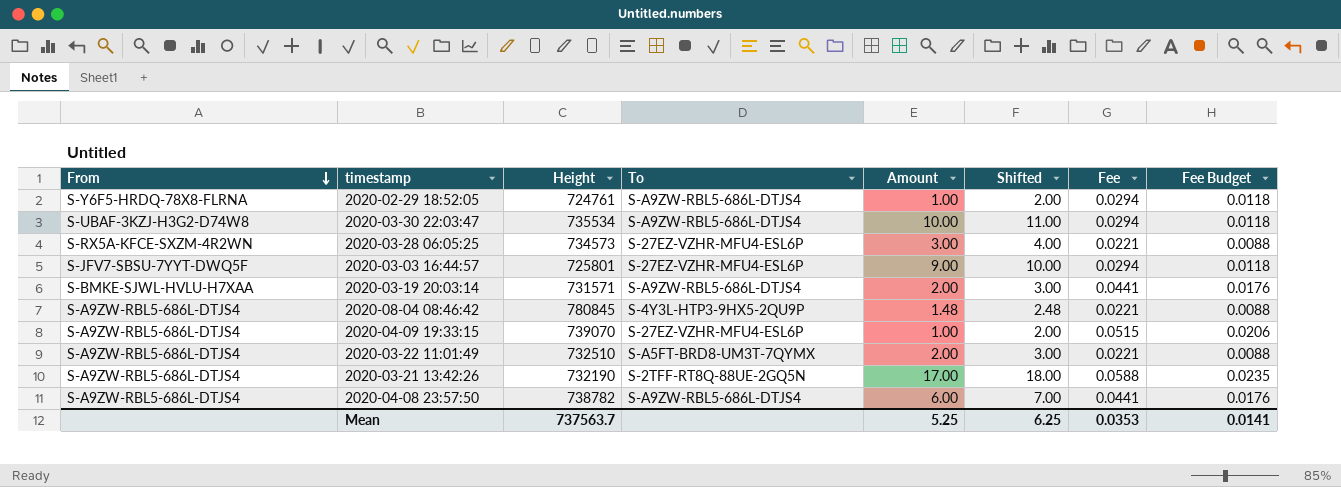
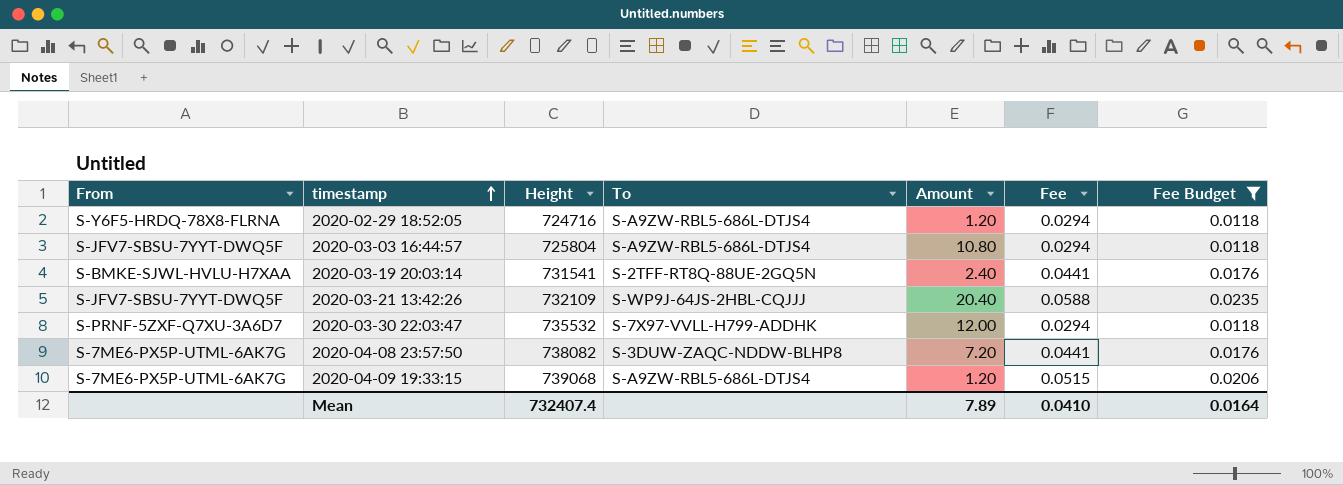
filter: none -> Fee Budget != 0.0088
row order: From descending -> timestamp ascending
column Shifted | formula: [Amount] + 1 -> none
2020-02-29 18:52:05 | Height: 724761 -> 724716
2020-02-29 18:52:05 | Amount: 1.00 -> 1.20
2020-03-03 16:44:57 | Height: 725801 -> 725804
2020-03-03 16:44:57 | To: S-27EZ-VZHR-MFU4-ESL6P -> S-A9ZW-RBL5-686L-DTJS4
2020-03-03 16:44:57 | Amount: 9.00 -> 10.80
2020-03-19 20:03:14 | Height: 731571 -> 731541
2020-03-19 20:03:14 | To: S-A9ZW-RBL5-686L-DTJS4 -> S-2TFF-RT8Q-88UE-2GQ5N
2020-03-19 20:03:14 | Amount: 2.00 -> 2.40
2020-03-21 13:42:26 | From: S-A9ZW-RBL5-686L-DTJS4 -> S-JFV7-SBSU-7YYT-DWQ5F
2020-03-21 13:42:26 | Height: 732190 -> 732109
2020-03-21 13:42:26 | To: S-2TFF-RT8Q-88UE-2GQ5N -> S-WP9J-64JS-2HBL-CQJJJ
2020-03-21 13:42:26 | Amount: 17.00 -> 20.40
2020-03-30 22:03:47 | From: S-UBAF-3KZJ-H3G2-D74W8 -> S-PRNF-5ZXF-Q7XU-3A6D7
2020-03-30 22:03:47 | Height: 735534 -> 735532
2020-03-30 22:03:47 | To: S-A9ZW-RBL5-686L-DTJS4 -> S-7X97-VVLL-H799-ADDHK
2020-03-30 22:03:47 | Amount: 10.00 -> 12.00
2020-04-08 23:57:50 | From: S-A9ZW-RBL5-686L-DTJS4 -> S-7ME6-PX5P-UTML-6AK7G
2020-04-08 23:57:50 | Height: 738782 -> 738082
2020-04-08 23:57:50 | To: S-A9ZW-RBL5-686L-DTJS4 -> S-3DUW-ZAQC-NDDW-BLHP8
2020-04-08 23:57:50 | Amount: 6.00 -> 7.20
2020-04-09 19:33:15 | From: S-A9ZW-RBL5-686L-DTJS4 -> S-7ME6-PX5P-UTML-6AK7G
2020-04-09 19:33:15 | Height: 739070 -> 739068
2020-04-09 19:33:15 | To: S-27EZ-VZHR-MFU4-ESL6P -> S-A9ZW-RBL5-686L-DTJS4
2020-04-09 19:33:15 | Amount: 1.00 -> 1.20
Mean | Height: 737563.7 -> 732407.4
Mean | Amount: 5.25 -> 7.89
Mean | Fee: 0.0353 -> 0.0410
Mean | Fee Budget: 0.0141 -> 0.0164

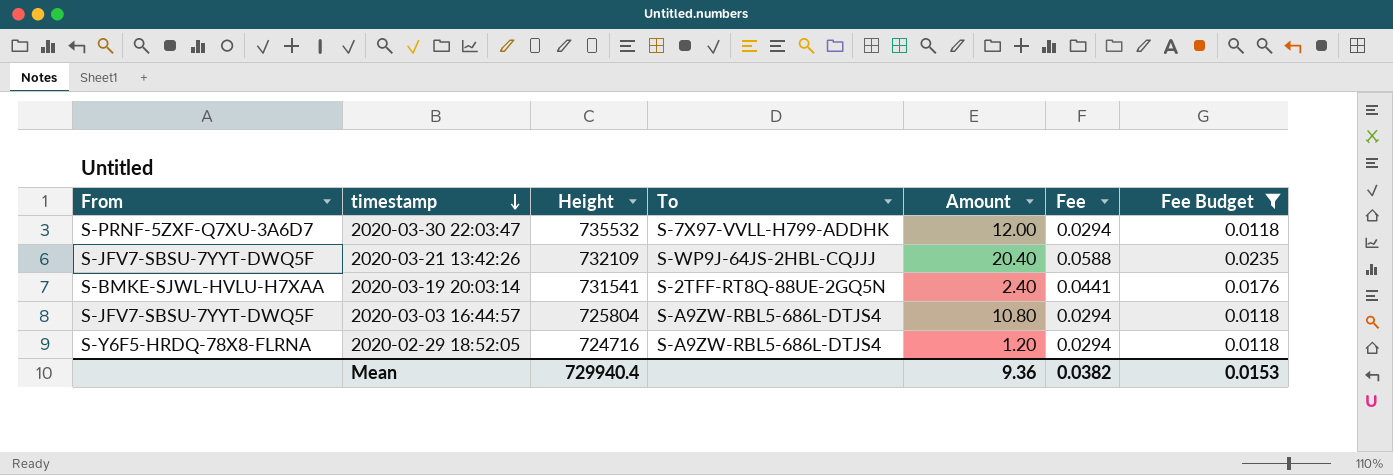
row order: timestamp ascending -> timestamp descending
row 2020-04-08 23:57:50: S-7ME6-PX5P-UTML-6AK7G | 738082 | S-3DUW-ZAQC-NDDW-BLHP8 | 7.20 | 0.0441 | 0.0176 -> none
row 2020-04-09 19:33:15: S-7ME6-PX5P-UTML-6AK7G | 739068 | S-A9ZW-RBL5-686L-DTJS4 | 1.20 | 0.0515 | 0.0206 -> none
Mean | Height: 732407.4 -> 729940.4
Mean | Amount: 7.89 -> 9.36
Mean | Fee: 0.0410 -> 0.0382
Mean | Fee Budget: 0.0164 -> 0.0153

